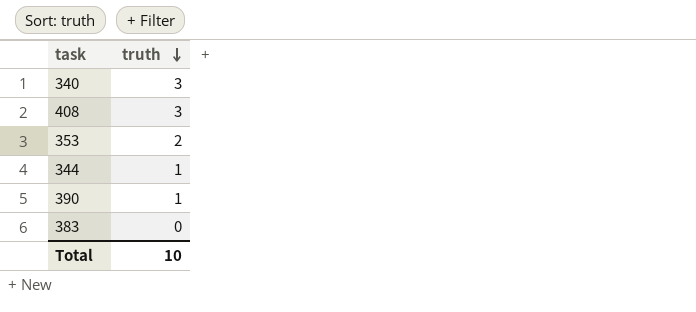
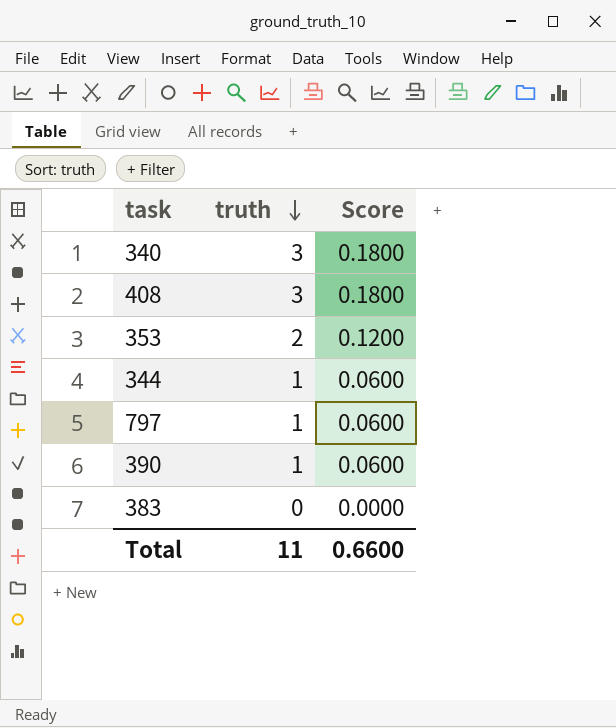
column Score | formula: none -> [truth] * 0.06
row 797: none -> 1 | 0.0600
Total | truth: 10 -> 11

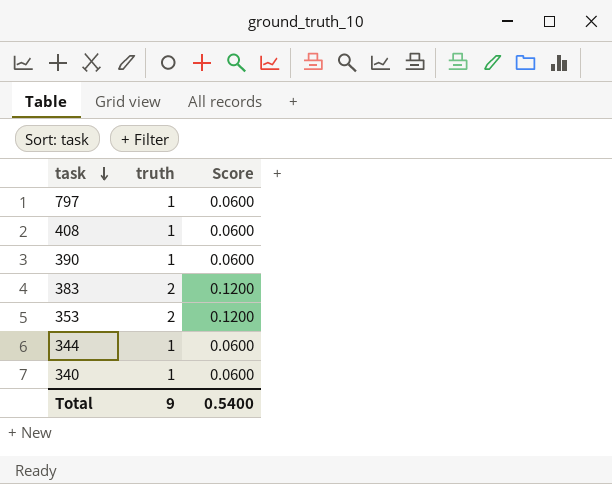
row order: truth descending -> task descending
408 | truth: 3 -> 1
408 | Score: 0.1800 -> 0.0600
383 | truth: 0 -> 2
383 | Score: 0.0000 -> 0.1200
340 | truth: 3 -> 1
340 | Score: 0.1800 -> 0.0600
Total | truth: 11 -> 9
Total | Score: 0.6600 -> 0.5400

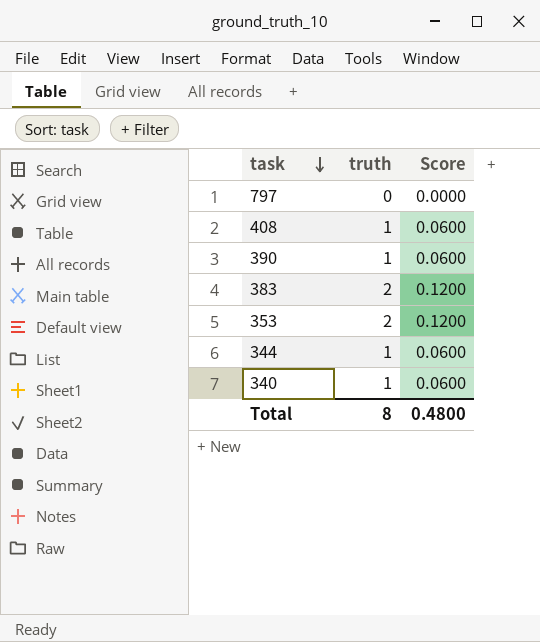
797 | truth: 1 -> 0
797 | Score: 0.0600 -> 0.0000
Total | truth: 9 -> 8
Total | Score: 0.5400 -> 0.4800

